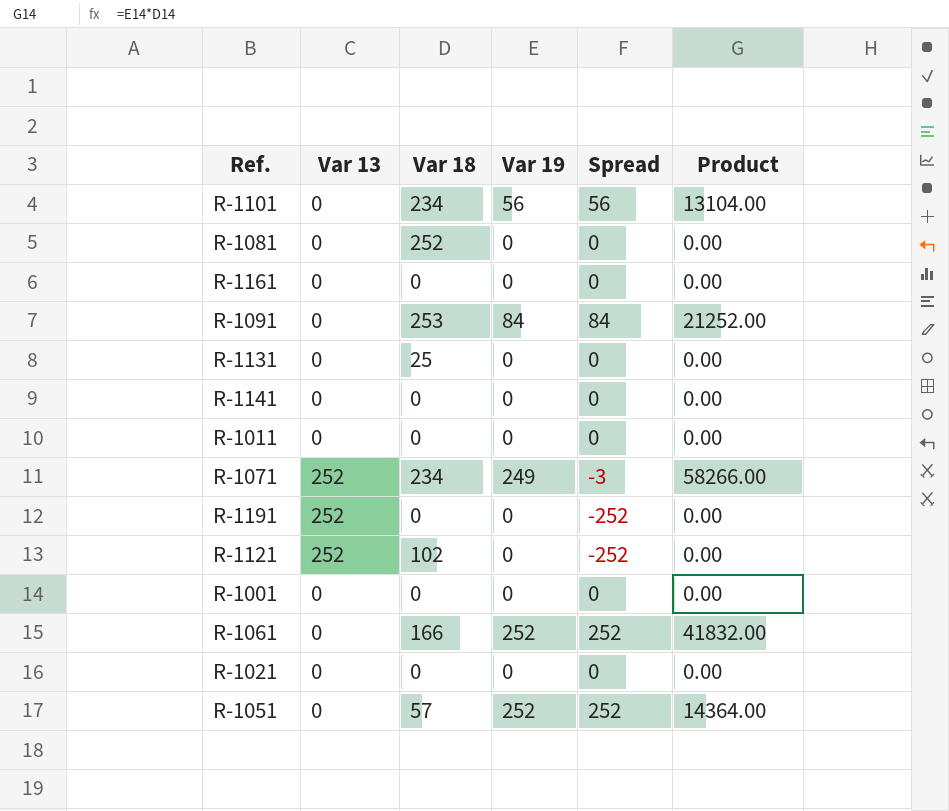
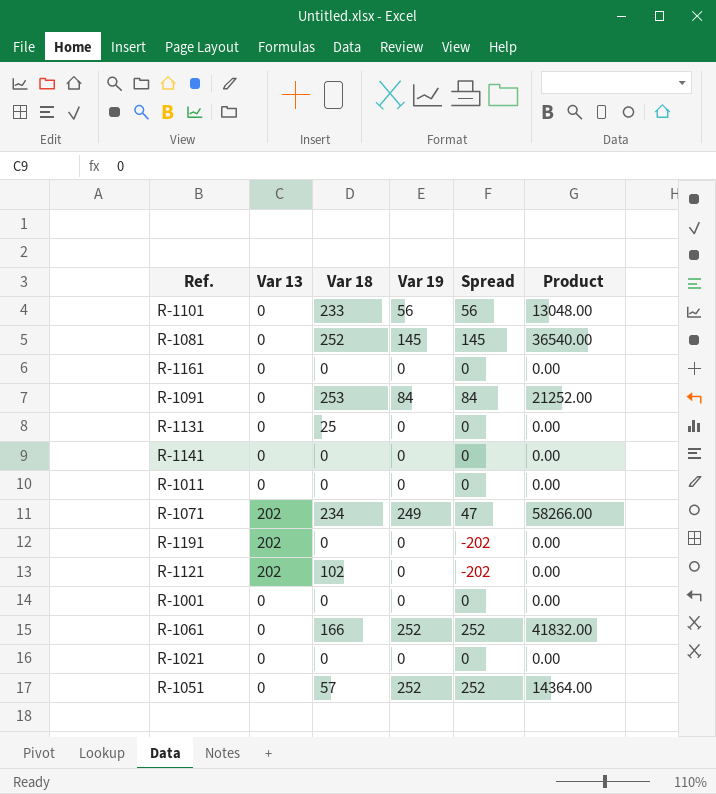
R-1101 | Var 18: 234 -> 233
R-1101 | Product: 13104.00 -> 13048.00
R-1081 | Var 19: 0 -> 145
R-1081 | Spread: 0 -> 145
R-1081 | Product: 0.00 -> 36540.00
R-1071 | Var 13: 252 -> 202
R-1071 | Spread: -3 -> 47
R-1191 | Var 13: 252 -> 202
R-1191 | Spread: -252 -> -202
R-1121 | Var 13: 252 -> 202
R-1121 | Spread: -252 -> -202

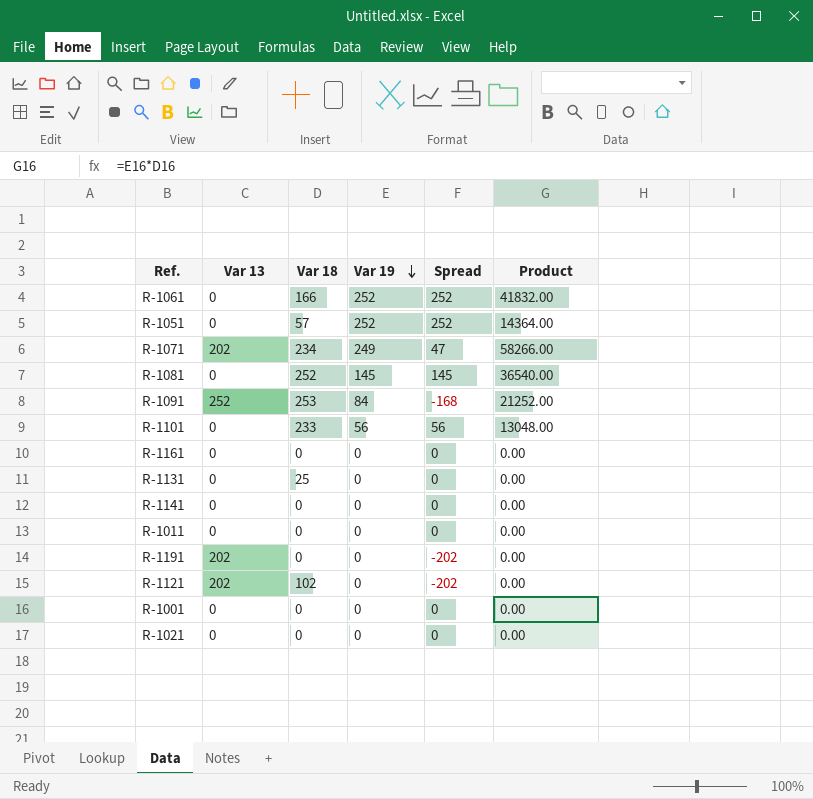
row order: none -> Var 19 descending
R-1091 | Var 13: 0 -> 252
R-1091 | Spread: 84 -> -168

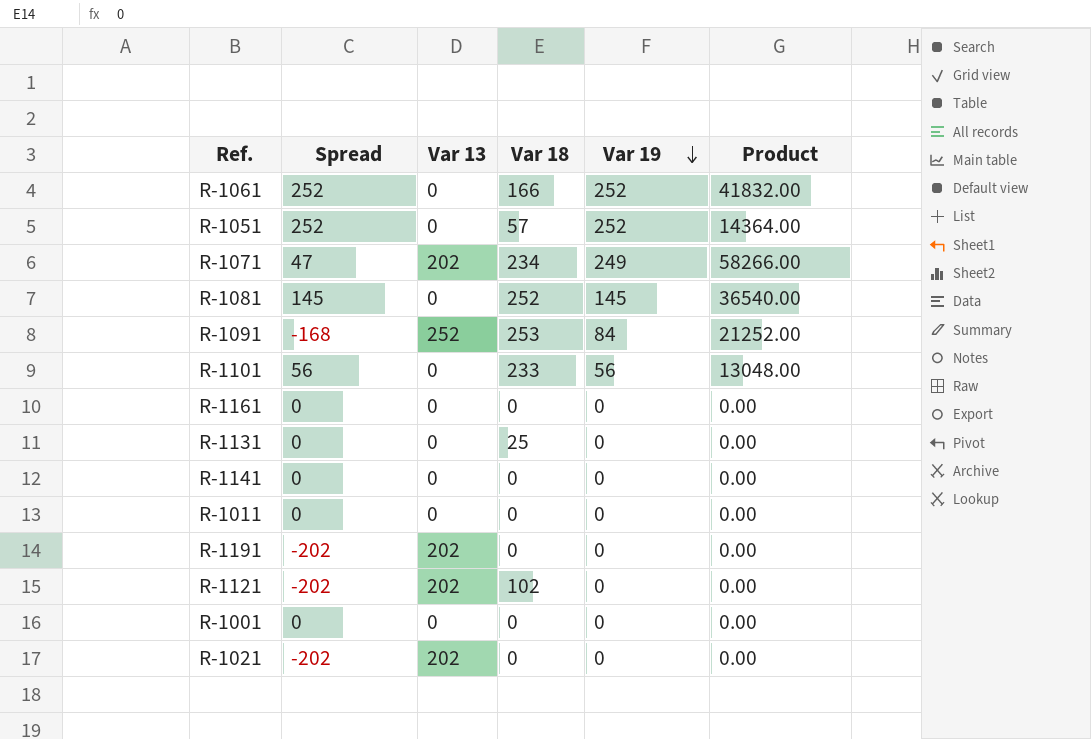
column Spread | position: 5 -> 2
R-1021 | Spread: 0 -> -202
R-1021 | Var 13: 0 -> 202

